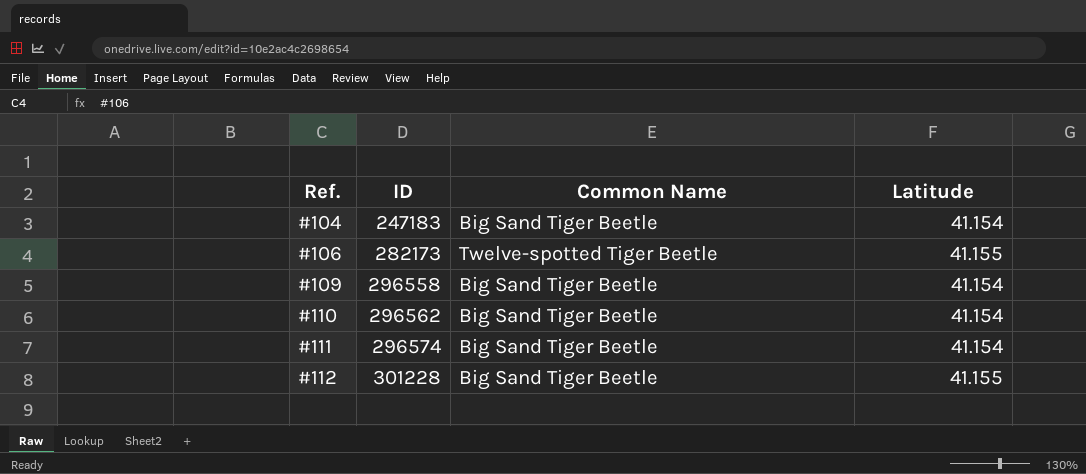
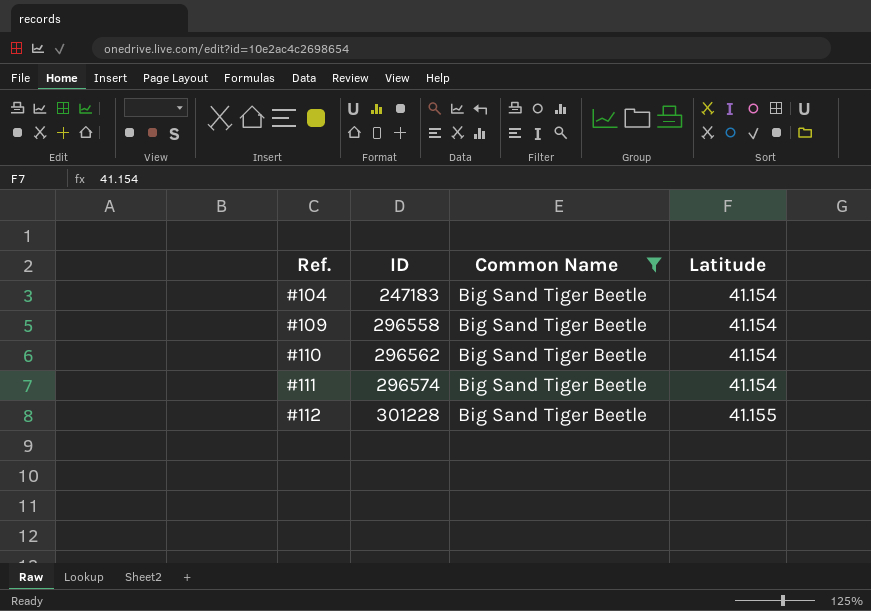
filter: none -> Common Name = Big Sand Tiger Beetle

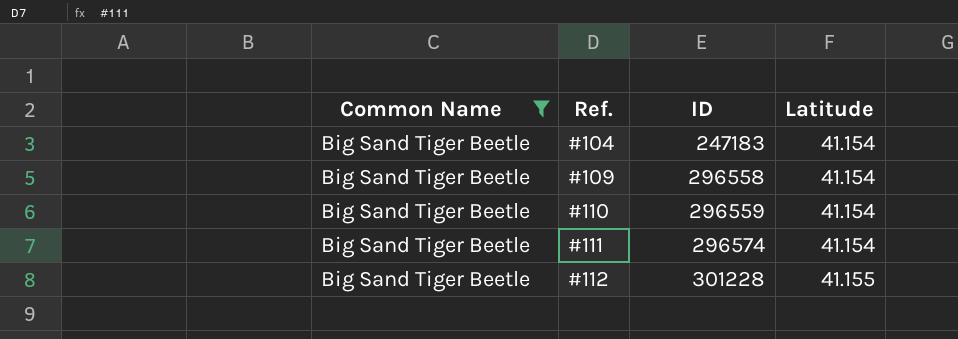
column Common Name | position: 3 -> 1
#110 | ID: 296562 -> 296559

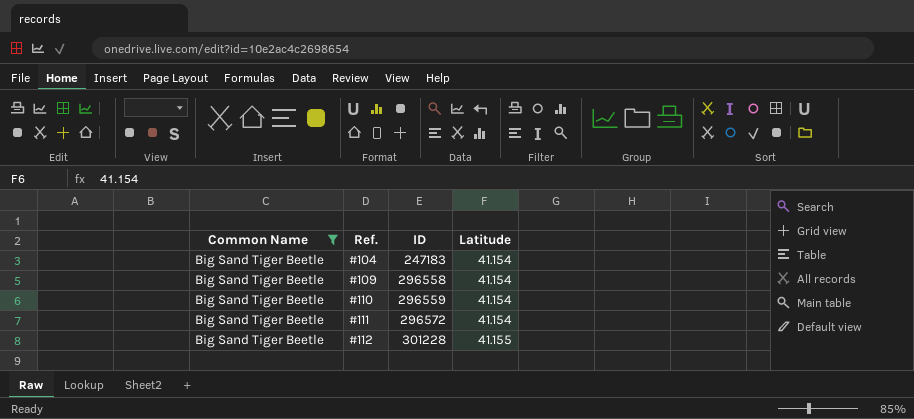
#111 | ID: 296574 -> 296572

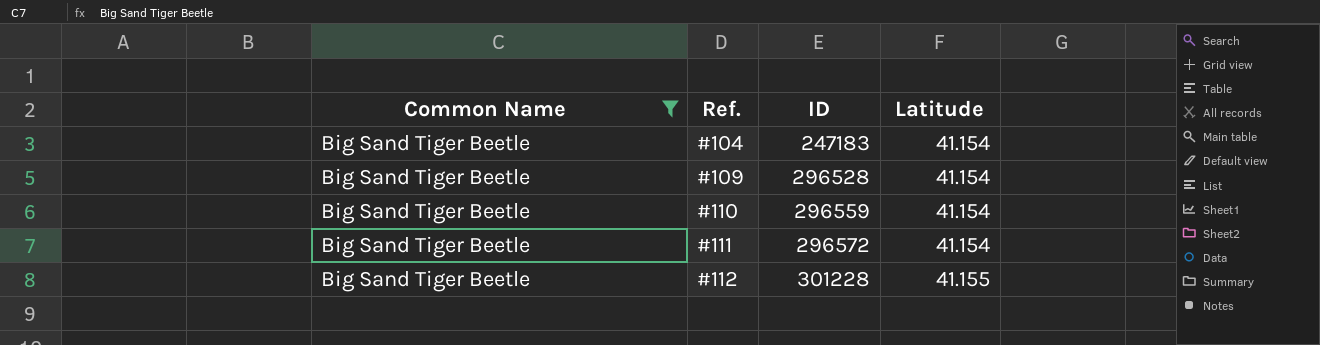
#109 | ID: 296558 -> 296528

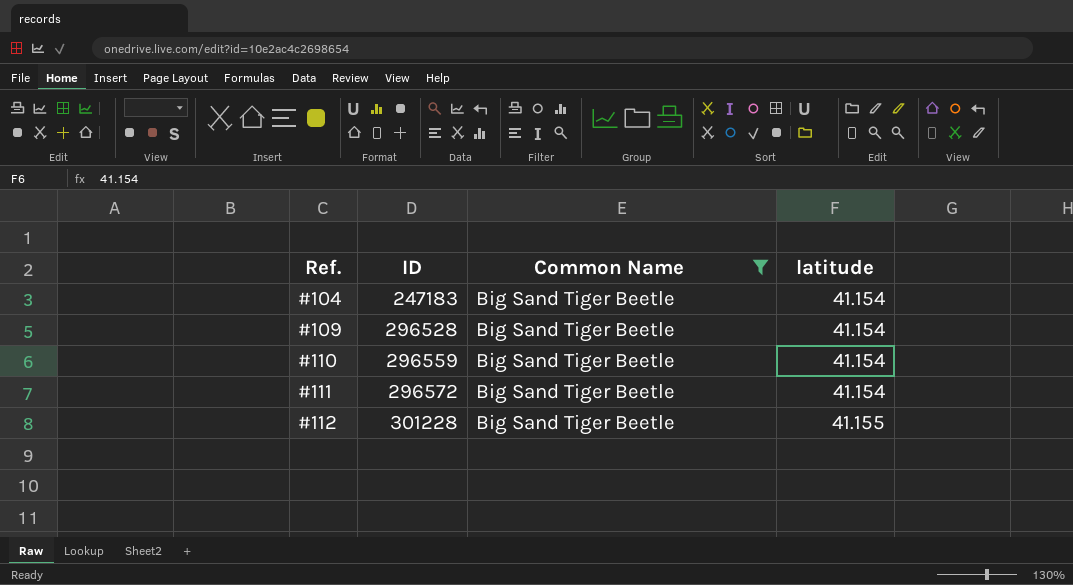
column Common Name | position: 1 -> 3
column name: Latitude -> latitude

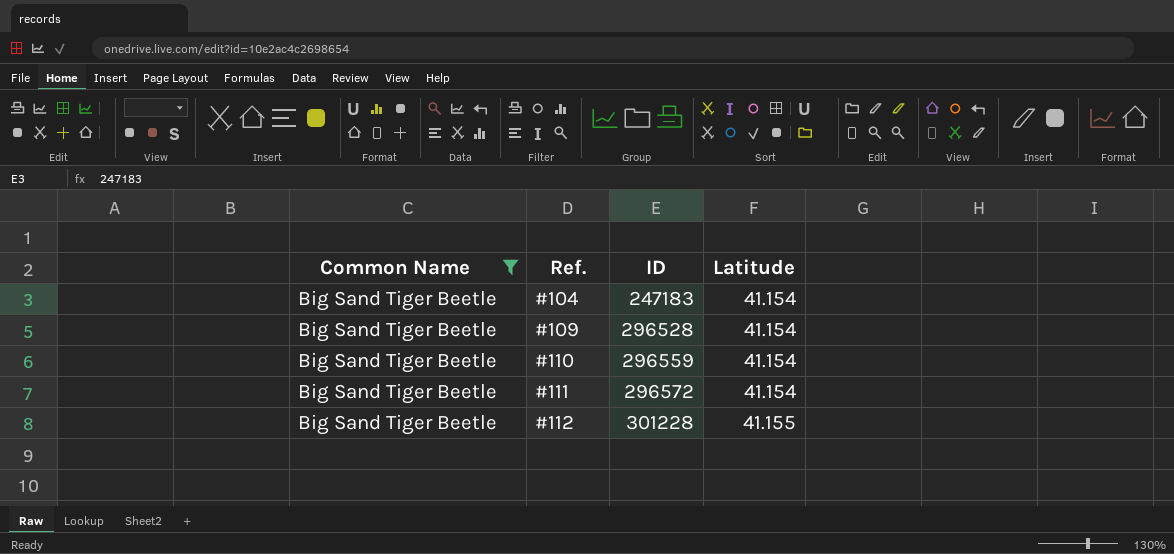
column Common Name | position: 3 -> 1
column name: latitude -> Latitude

